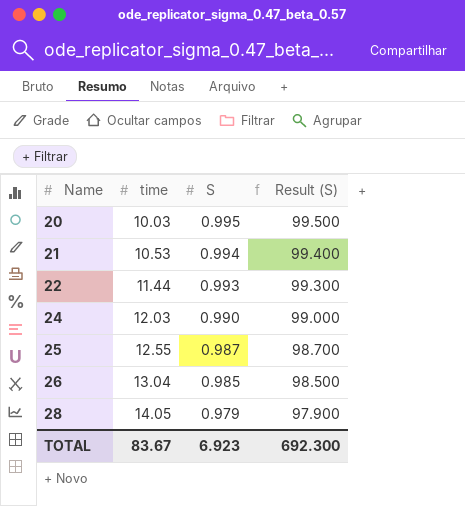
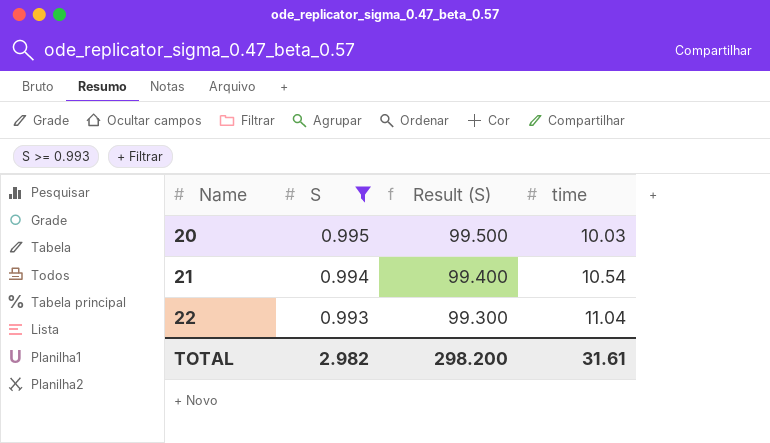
filter: none -> S >= 0.993
column time | position: 2 -> 4
21 | time: 10.53 -> 10.54
22 | time: 11.44 -> 11.04
TOTAL | S: 6.923 -> 2.982
TOTAL | Result (S): 692.300 -> 298.200
TOTAL | time: 83.67 -> 31.61

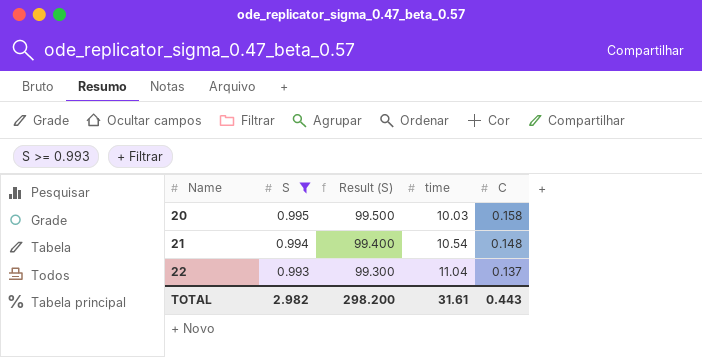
column C | position: none -> 5

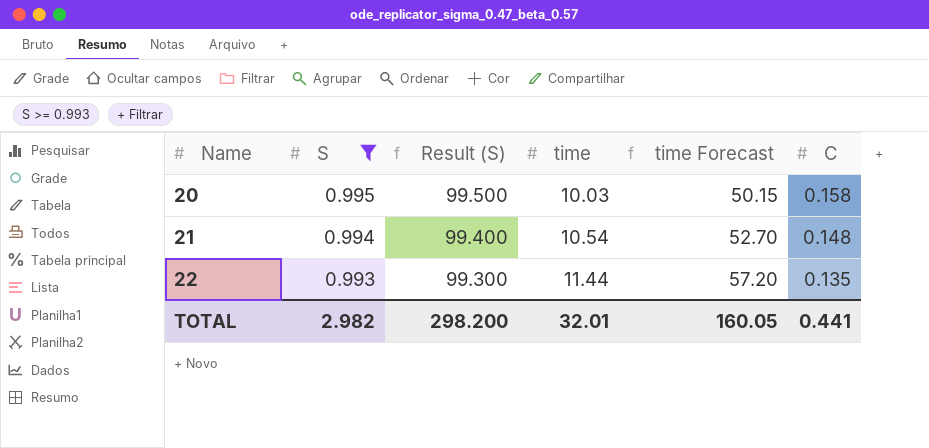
column time Forecast | formula: none -> [time] * 5
22 | time: 11.04 -> 11.44
22 | C: 0.137 -> 0.135
TOTAL | time: 31.61 -> 32.01
TOTAL | C: 0.443 -> 0.441

